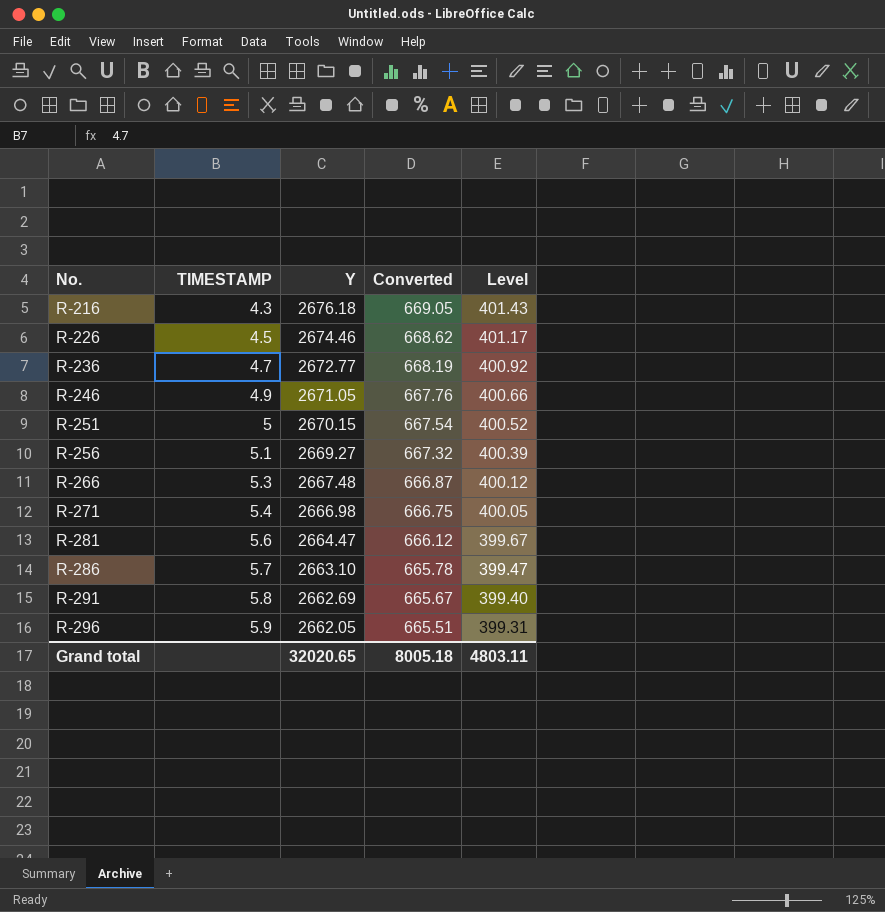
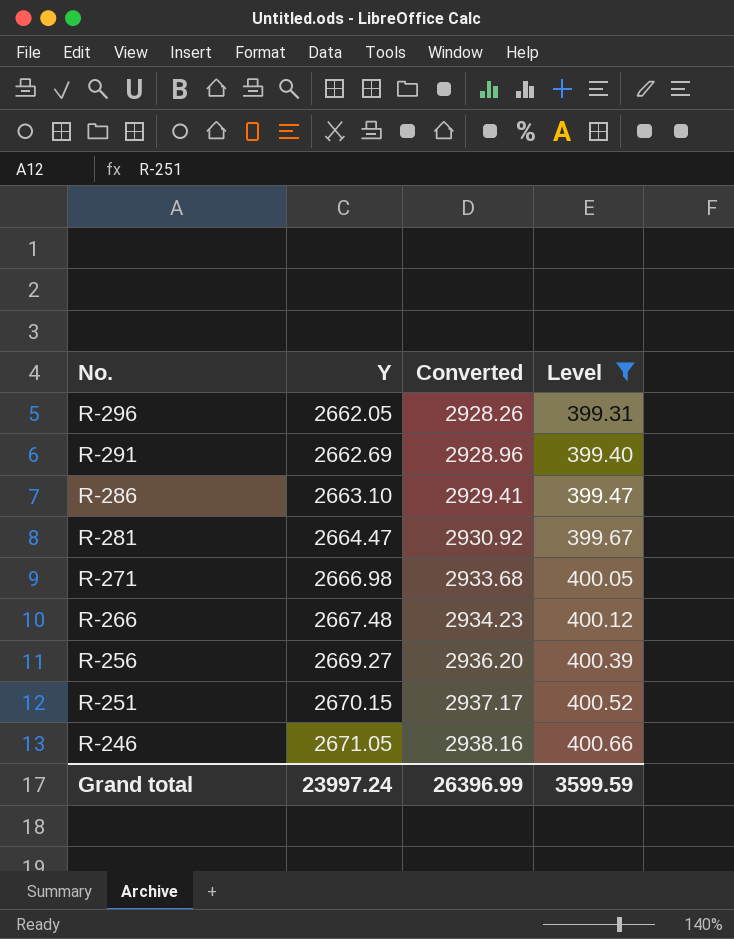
filter: none -> Level <= 400.66
row order: No. ascending -> No. descending
column TIMESTAMP | position: 2 -> none
column Converted | formula: [Y] * 0.25 -> [Y] * 1.1
Grand total | Y: 32020.65 -> 23997.24
Grand total | Converted: 8005.18 -> 26396.99
Grand total | Level: 4803.11 -> 3599.59

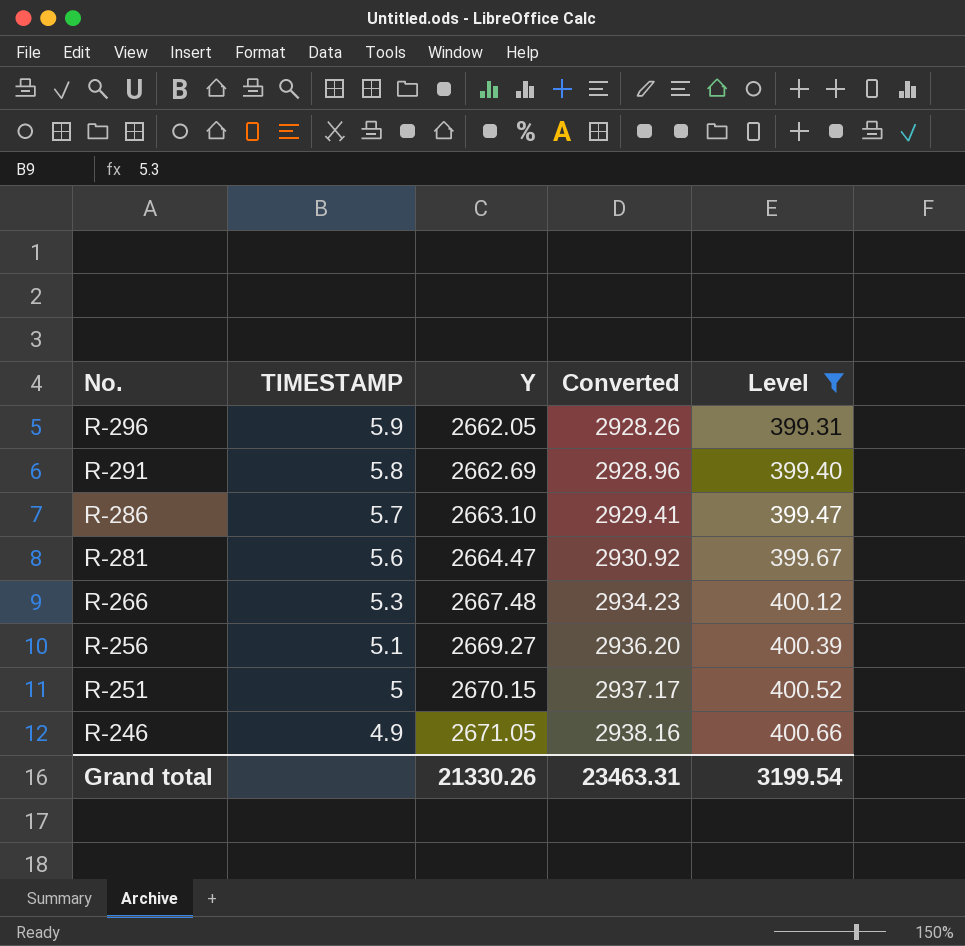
column TIMESTAMP | position: none -> 2
row R-271: 2666.98 | 2933.68 | 400.05 -> none
Grand total | Y: 23997.24 -> 21330.26
Grand total | Converted: 26396.99 -> 23463.31
Grand total | Level: 3599.59 -> 3199.54

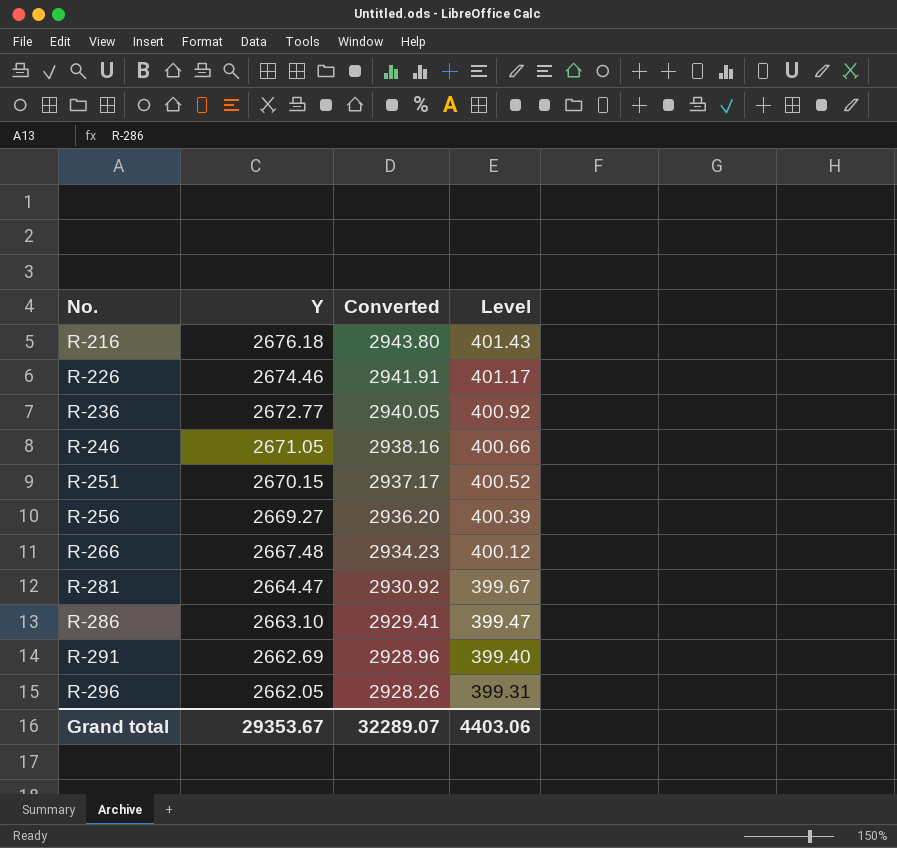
filter: Level <= 400.66 -> none
row order: No. descending -> No. ascending
column TIMESTAMP | position: 2 -> none
Grand total | Y: 21330.26 -> 29353.67
Grand total | Converted: 23463.31 -> 32289.07
Grand total | Level: 3199.54 -> 4403.06

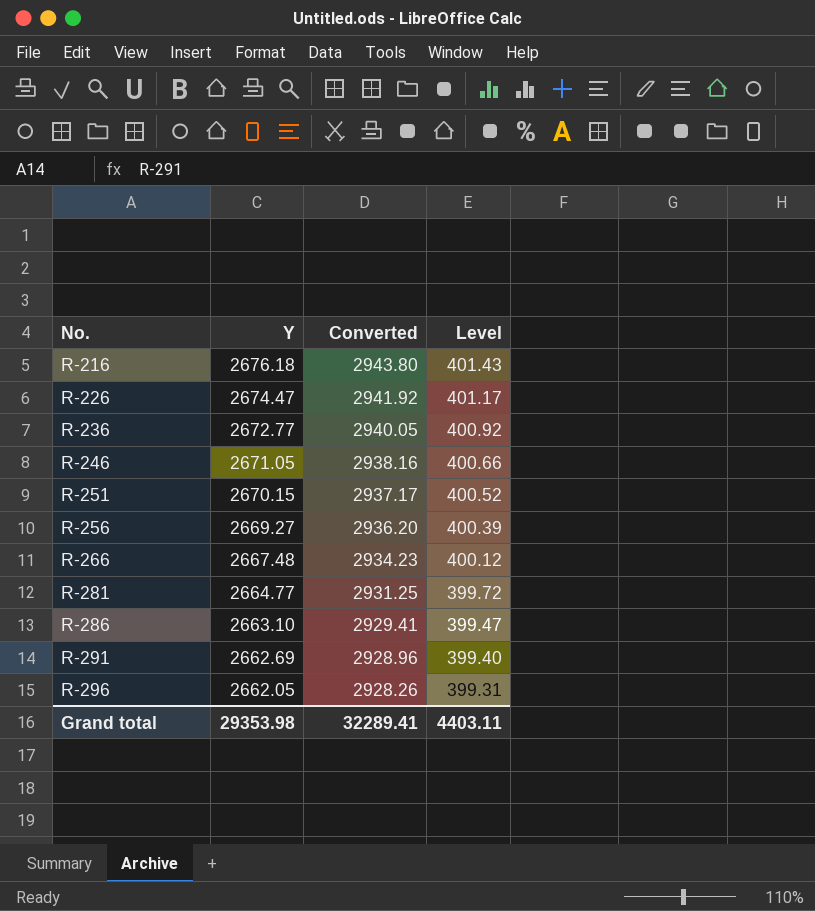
R-226 | Y: 2674.46 -> 2674.47
R-226 | Converted: 2941.91 -> 2941.92
R-281 | Y: 2664.47 -> 2664.77
R-281 | Converted: 2930.92 -> 2931.25
R-281 | Level: 399.67 -> 399.72
Grand total | Y: 29353.67 -> 29353.98
Grand total | Converted: 32289.07 -> 32289.41
Grand total | Level: 4403.06 -> 4403.11

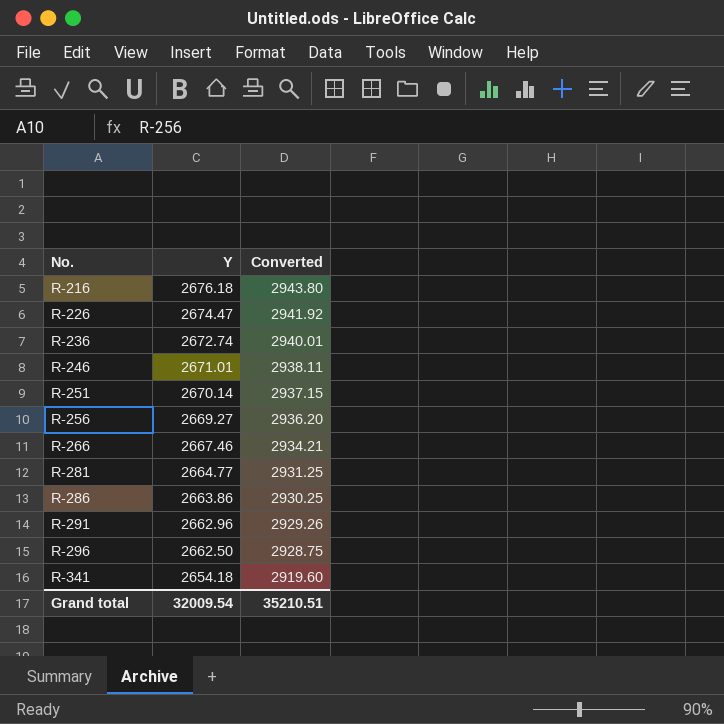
column Level | formula: [Y] * 0.15 -> none
R-236 | Y: 2672.77 -> 2672.74
R-236 | Converted: 2940.05 -> 2940.01
R-246 | Y: 2671.05 -> 2671.01
R-246 | Converted: 2938.16 -> 2938.11
R-251 | Y: 2670.15 -> 2670.14
R-251 | Converted: 2937.17 -> 2937.15
R-266 | Y: 2667.48 -> 2667.46
R-266 | Converted: 2934.23 -> 2934.21
R-286 | Y: 2663.10 -> 2663.86
R-286 | Converted: 2929.41 -> 2930.25
R-291 | Y: 2662.69 -> 2662.96
R-291 | Converted: 2928.96 -> 2929.26
R-296 | Y: 2662.05 -> 2662.50
R-296 | Converted: 2928.26 -> 2928.75
row R-341: none -> 2654.18 | 2919.60
Grand total | Y: 29353.98 -> 32009.54
Grand total | Converted: 32289.41 -> 35210.51

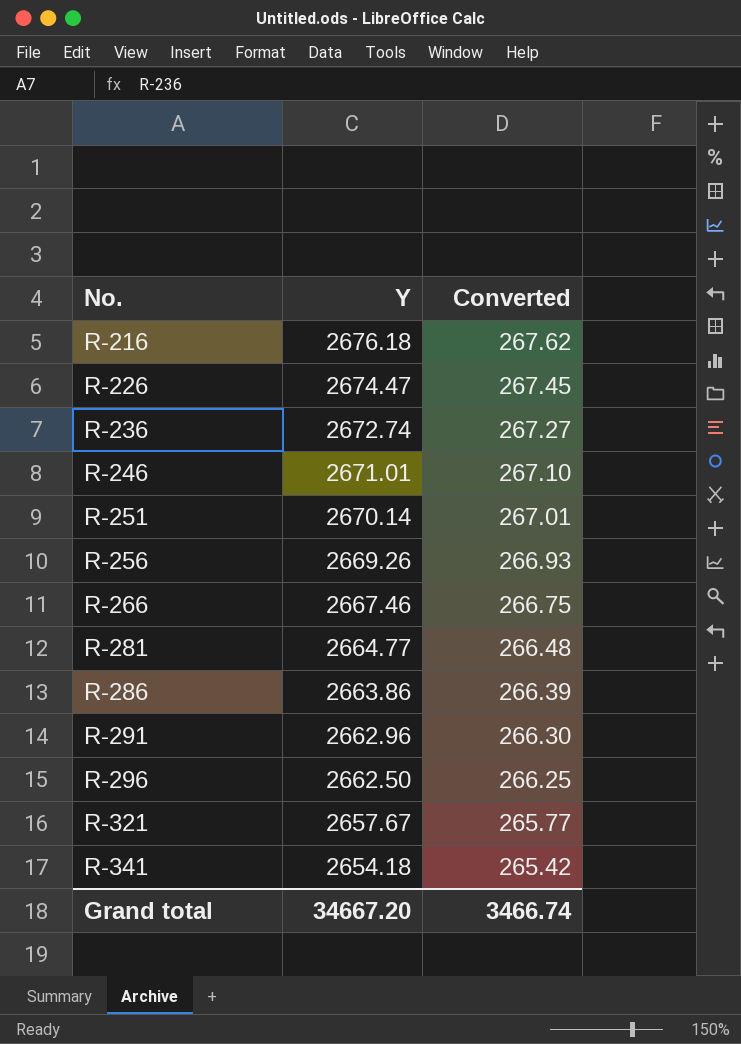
column Converted | formula: [Y] * 1.1 -> [Y] * 0.1
R-256 | Y: 2669.27 -> 2669.26
row R-321: none -> 2657.67 | 265.77
Grand total | Y: 32009.54 -> 34667.20
Grand total | Converted: 35210.51 -> 3466.74

